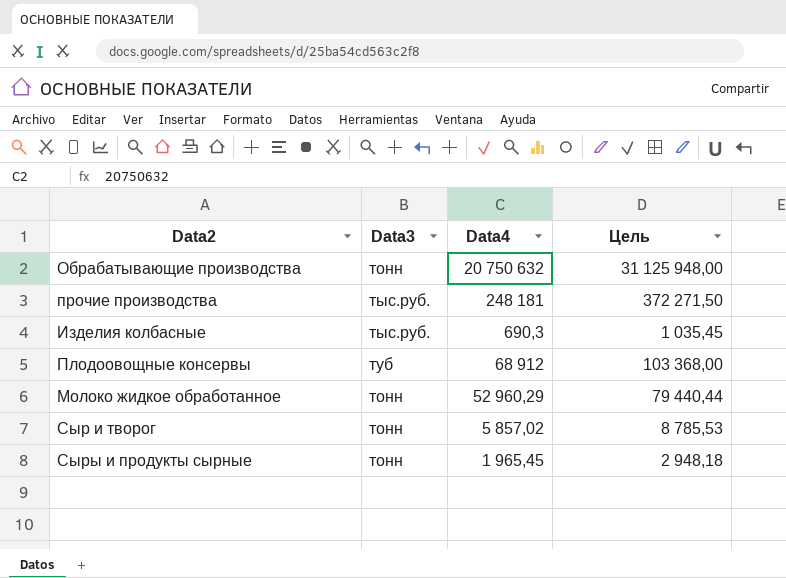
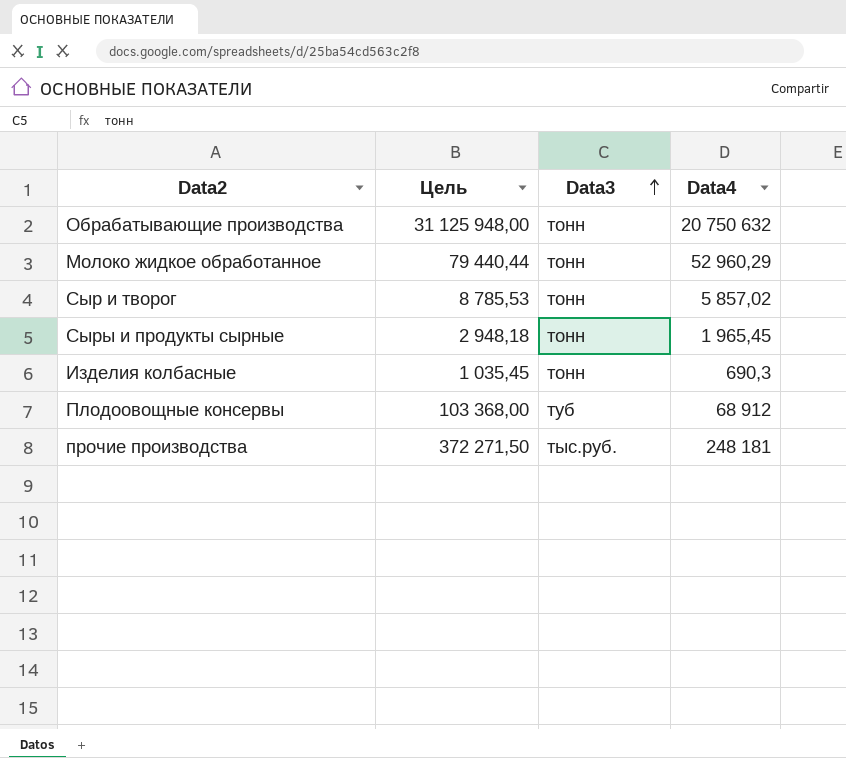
row order: none -> Data3 ascending
column Цель | position: 4 -> 2
Изделия колбасные | Data3: тыс.руб. -> тонн

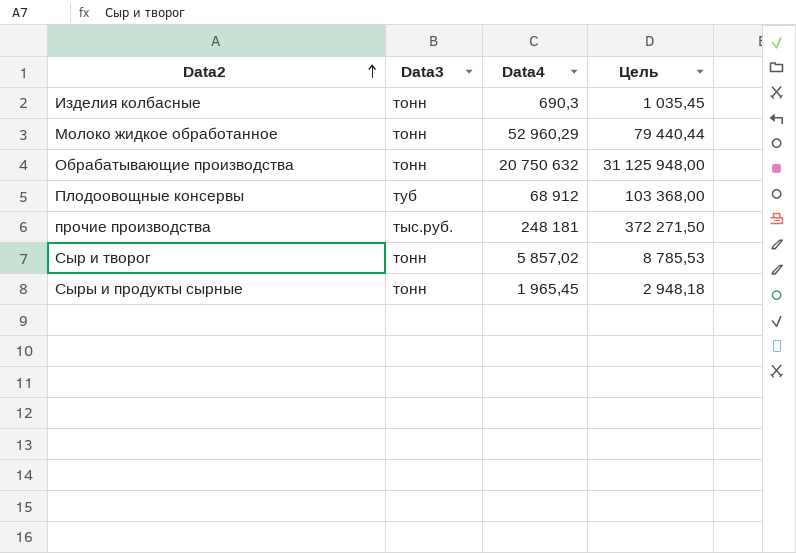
row order: Data3 ascending -> Data2 ascending
column Цель | position: 2 -> 4

